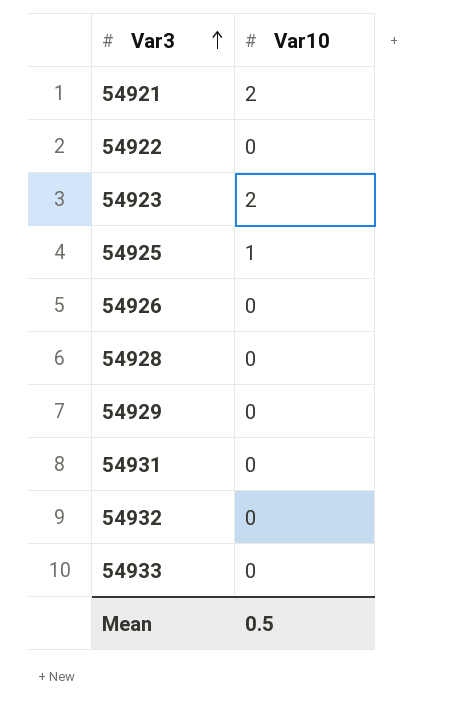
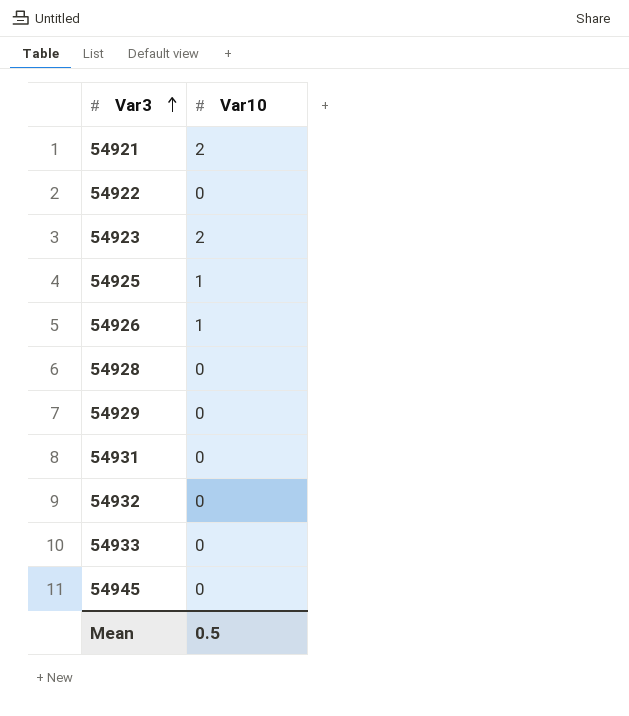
54926 | Var10: 0 -> 1
row 54945: none -> 0

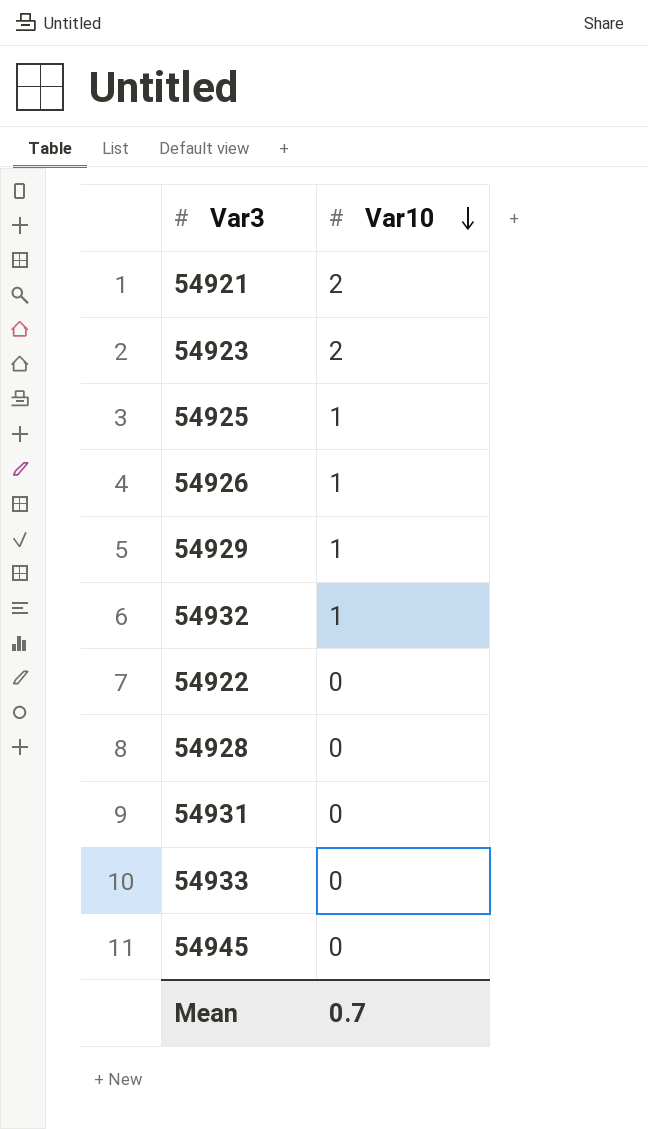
row order: Var3 ascending -> Var10 descending
54929 | Var10: 0 -> 1
54932 | Var10: 0 -> 1
Mean | Var10: 0.5 -> 0.7

